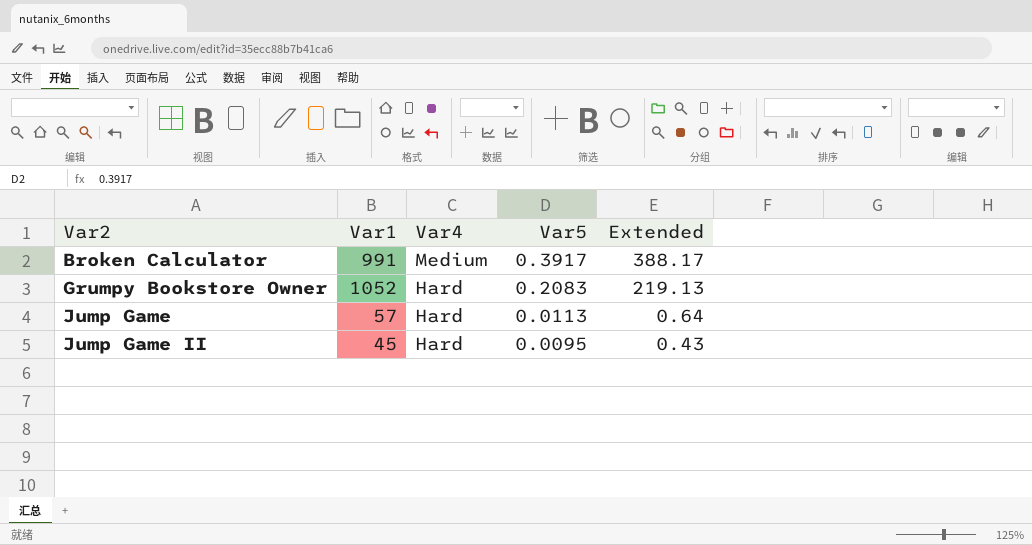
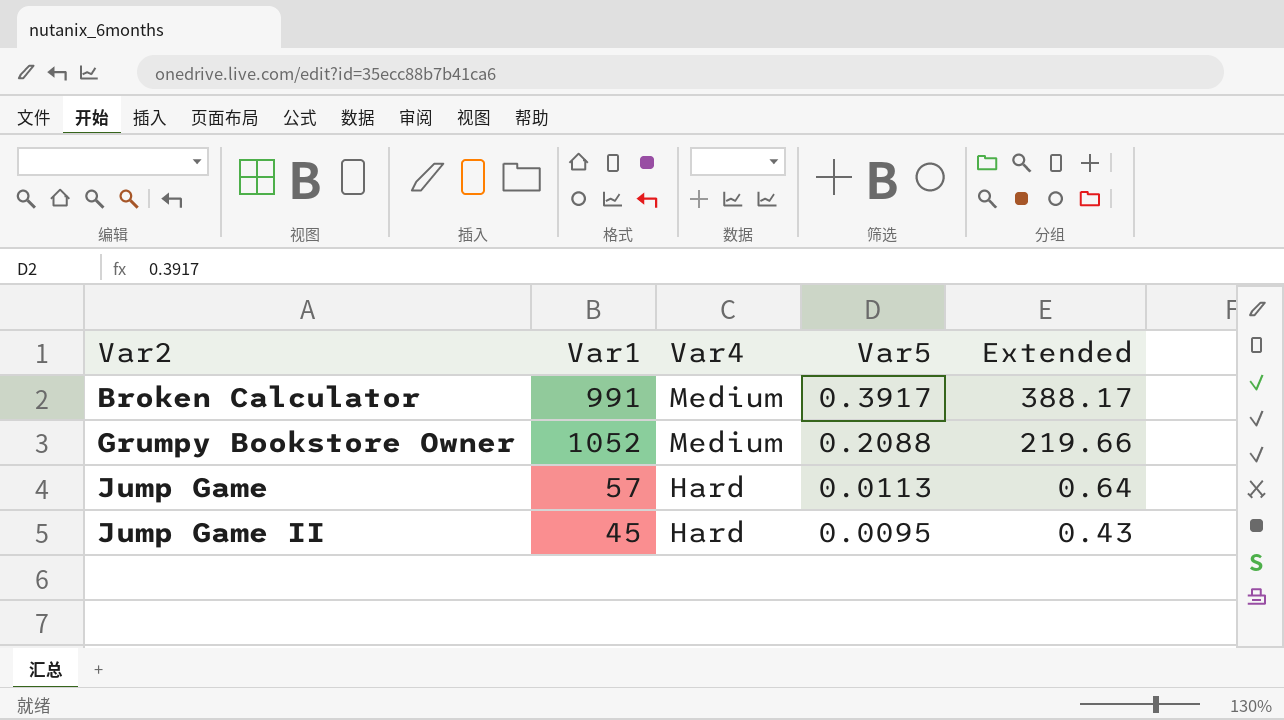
Grumpy Bookstore Owner | Var4: Hard -> Medium
Grumpy Bookstore Owner | Var5: 0.2083 -> 0.2088
Grumpy Bookstore Owner | Extended: 219.13 -> 219.66

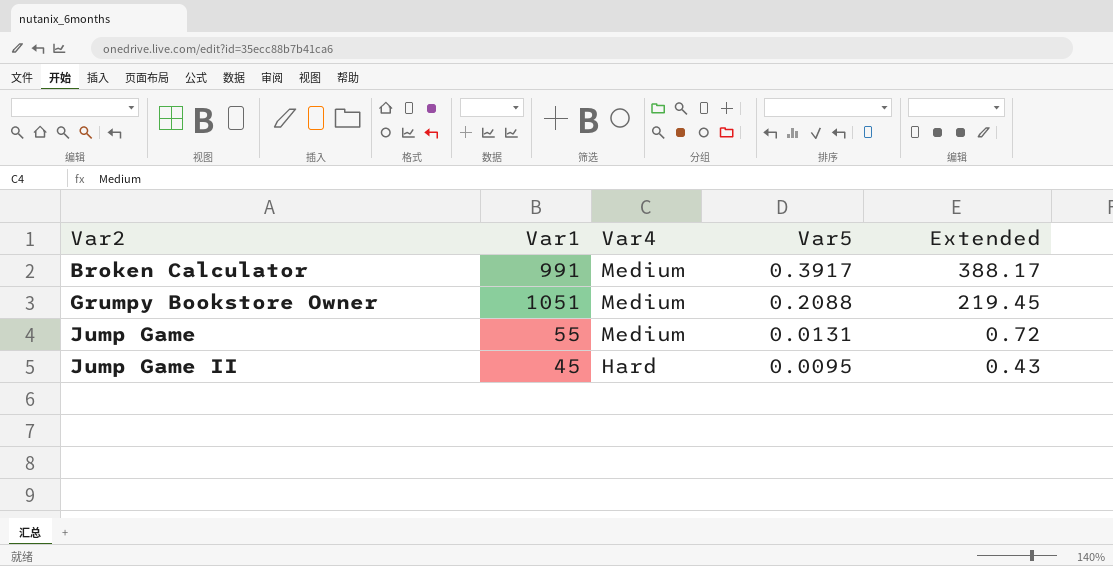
Grumpy Bookstore Owner | Var1: 1052 -> 1051
Grumpy Bookstore Owner | Extended: 219.66 -> 219.45
Jump Game | Var1: 57 -> 55
Jump Game | Var4: Hard -> Medium
Jump Game | Var5: 0.0113 -> 0.0131
Jump Game | Extended: 0.64 -> 0.72

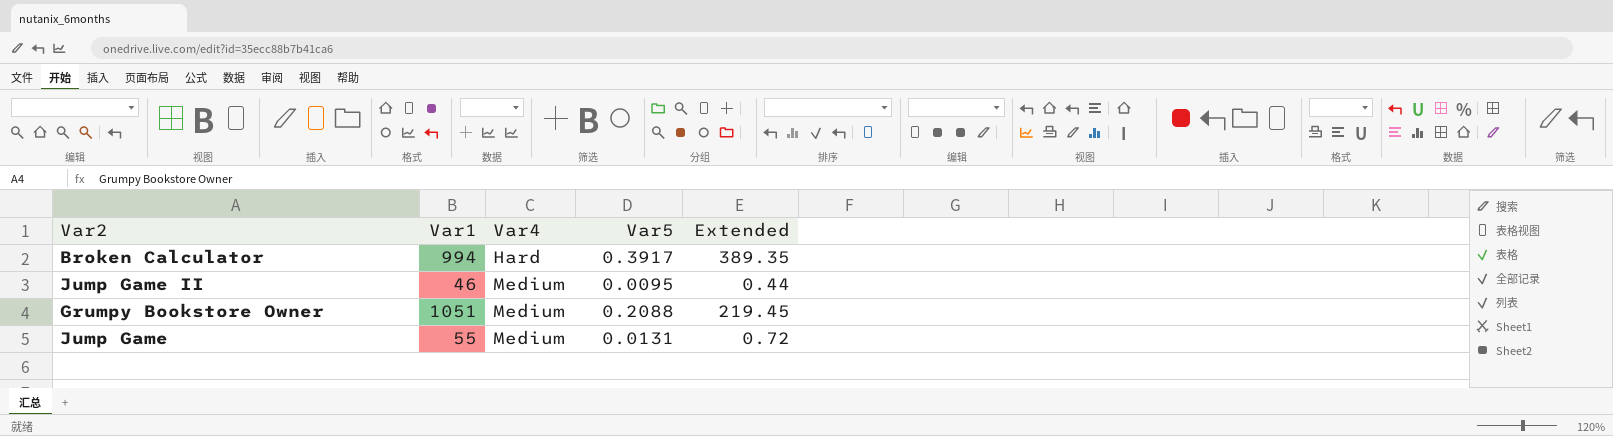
row order: Var2 ascending -> Var4 ascending
Broken Calculator | Var1: 991 -> 994
Broken Calculator | Var4: Medium -> Hard
Broken Calculator | Extended: 388.17 -> 389.35
Jump Game II | Var1: 45 -> 46
Jump Game II | Var4: Hard -> Medium
Jump Game II | Extended: 0.43 -> 0.44

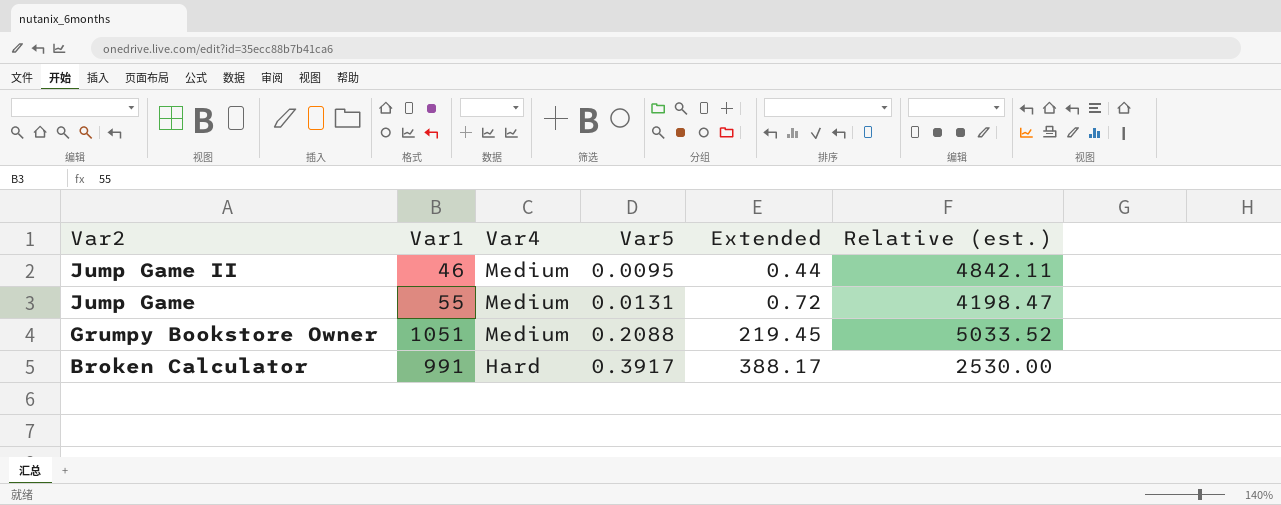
row order: Var4 ascending -> Var2 descending
column Relative (est.) | formula: none -> [Var1] / [Var5]
Broken Calculator | Var1: 994 -> 991
Broken Calculator | Extended: 389.35 -> 388.17

